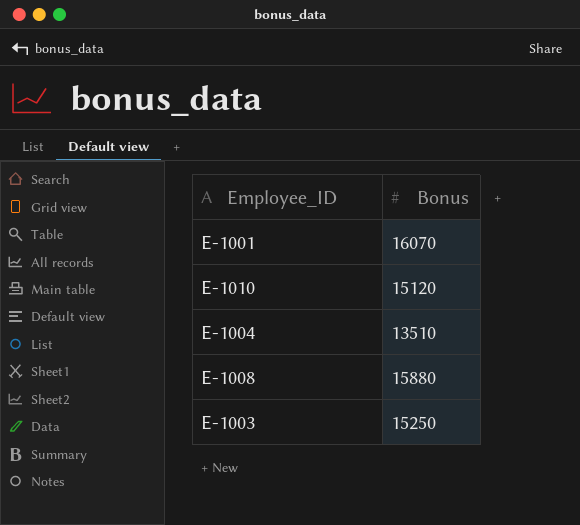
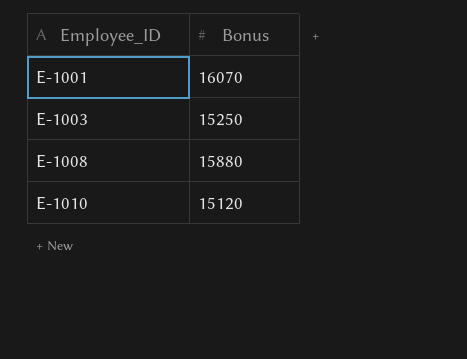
row order: none -> Employee_ID ascending
row E-1004: 13510 -> none

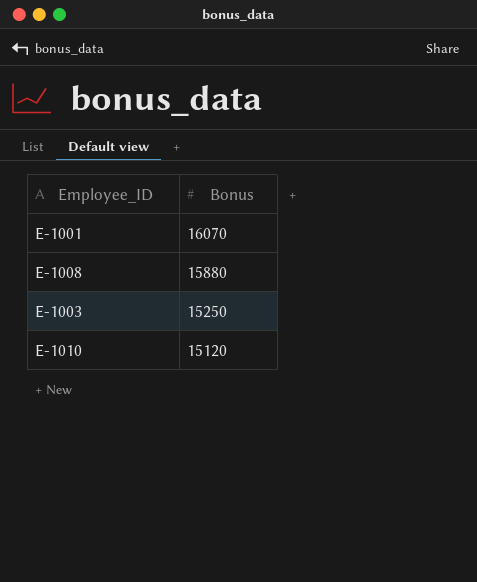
row order: Employee_ID ascending -> Bonus descending

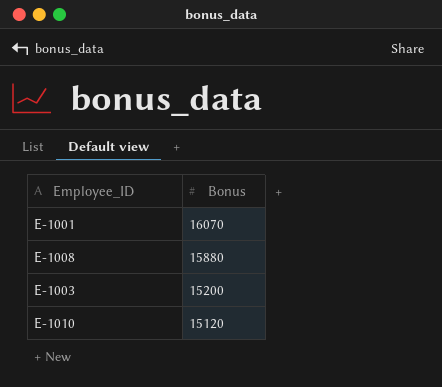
E-1003 | Bonus: 15250 -> 15200

